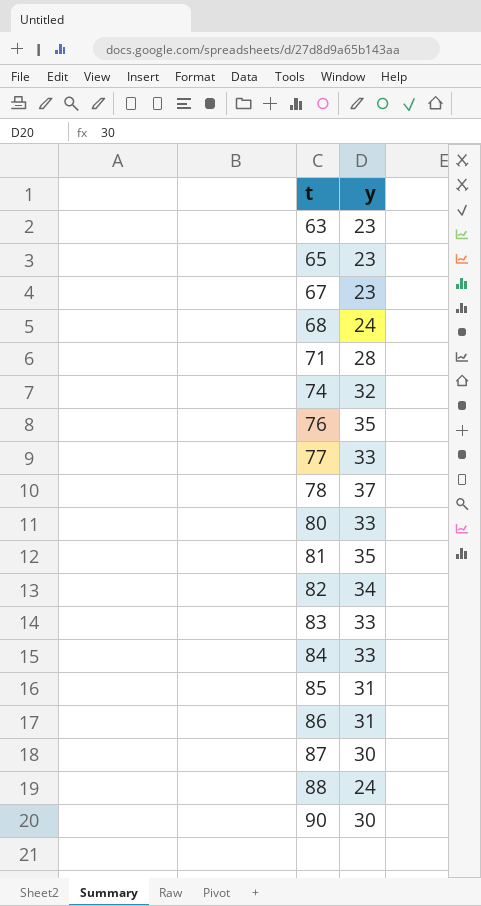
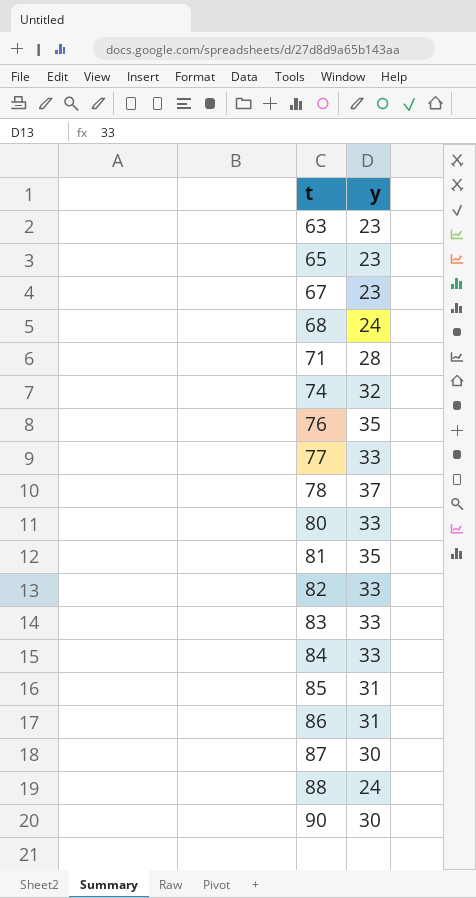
82 | y: 34 -> 33

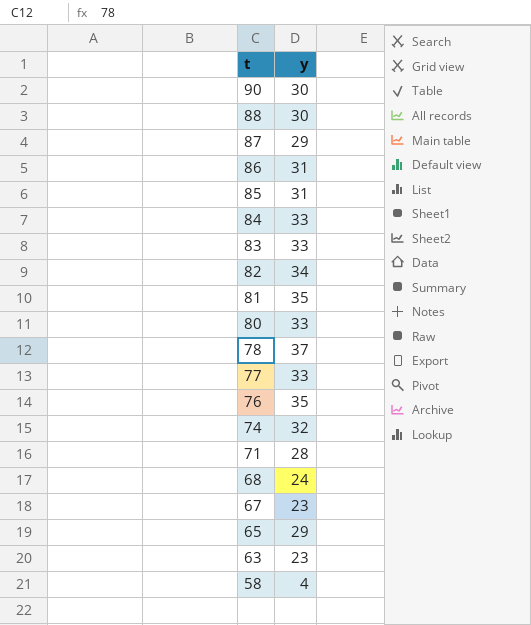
row order: t ascending -> t descending
88 | y: 24 -> 30
87 | y: 30 -> 29
82 | y: 33 -> 34
65 | y: 23 -> 29
row 58: none -> 4

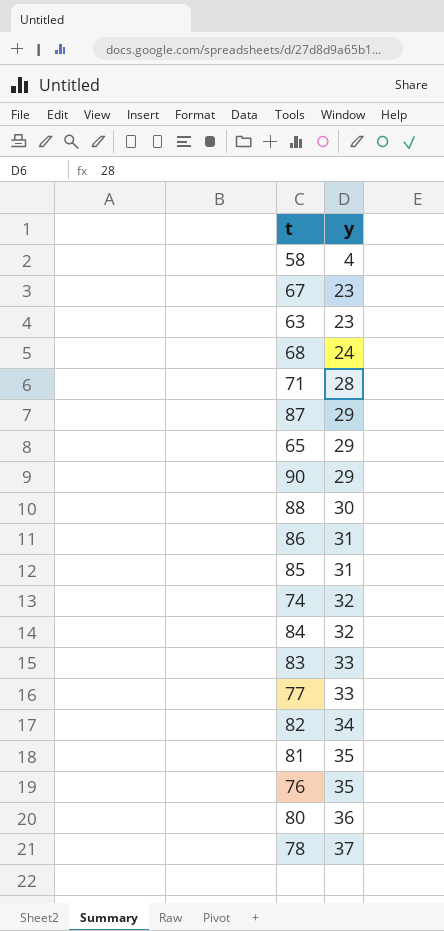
row order: t descending -> y ascending
90 | y: 30 -> 29
84 | y: 33 -> 32
80 | y: 33 -> 36

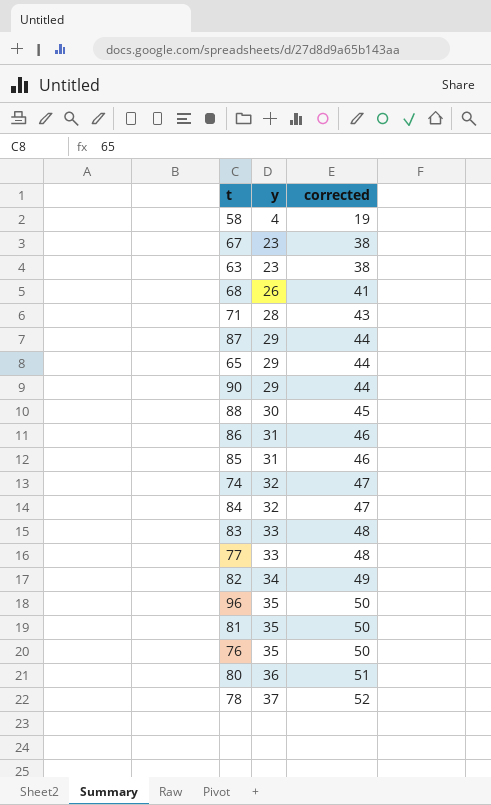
column corrected | formula: none -> [y] + 15
68 | y: 24 -> 26
row 96: none -> 35 | 50

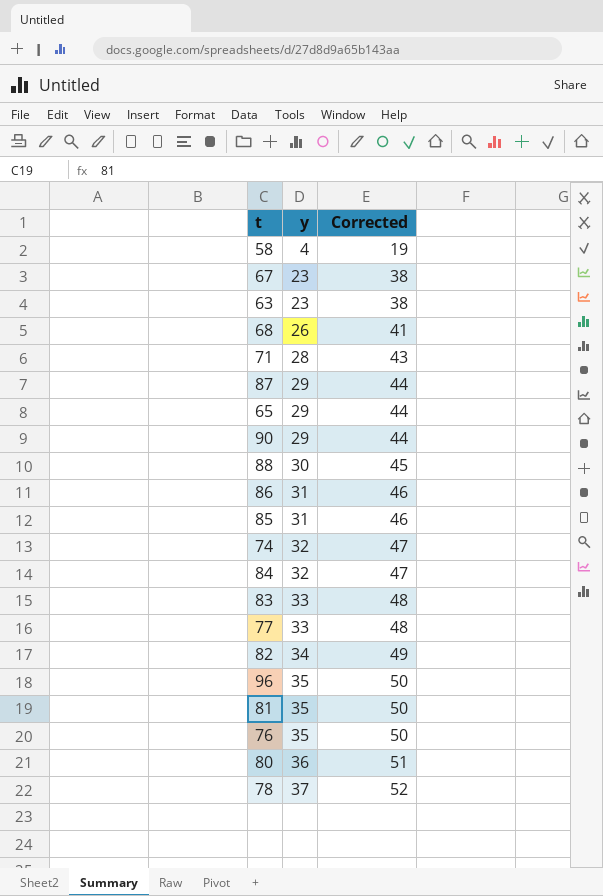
column name: corrected -> Corrected

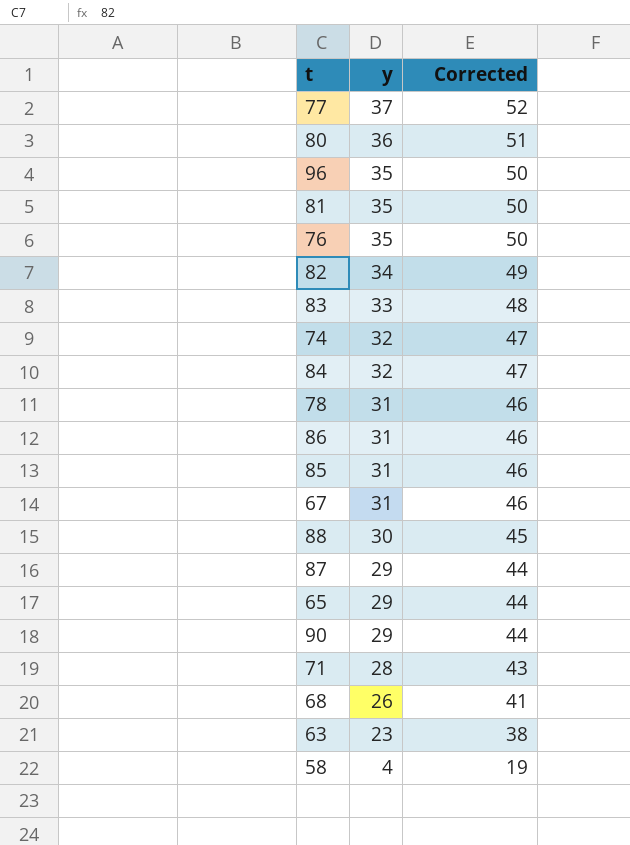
row order: y ascending -> y descending
77 | y: 33 -> 37
77 | Corrected: 48 -> 52
78 | y: 37 -> 31
78 | Corrected: 52 -> 46
67 | y: 23 -> 31
67 | Corrected: 38 -> 46

